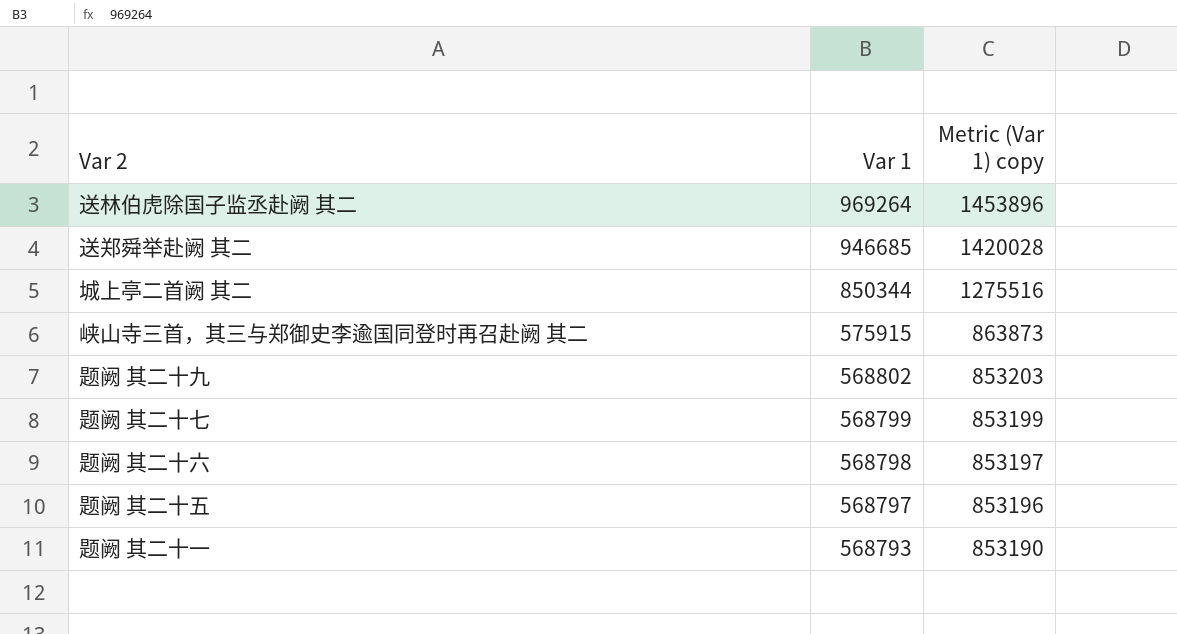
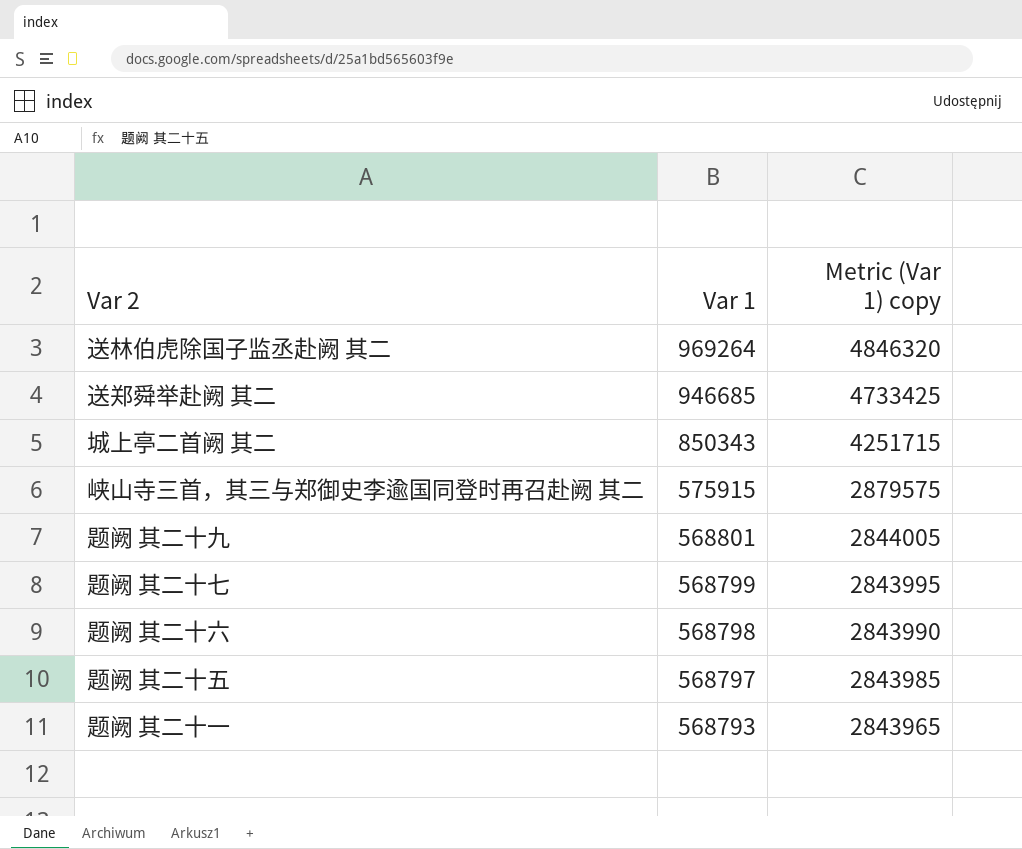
column Metric (Var 1) copy | formula: [Var 1] * 1.5 -> [Var 1] * 5
城上亭二首阙 其二 | Var 1: 850344 -> 850343
题阙 其二十九 | Var 1: 568802 -> 568801

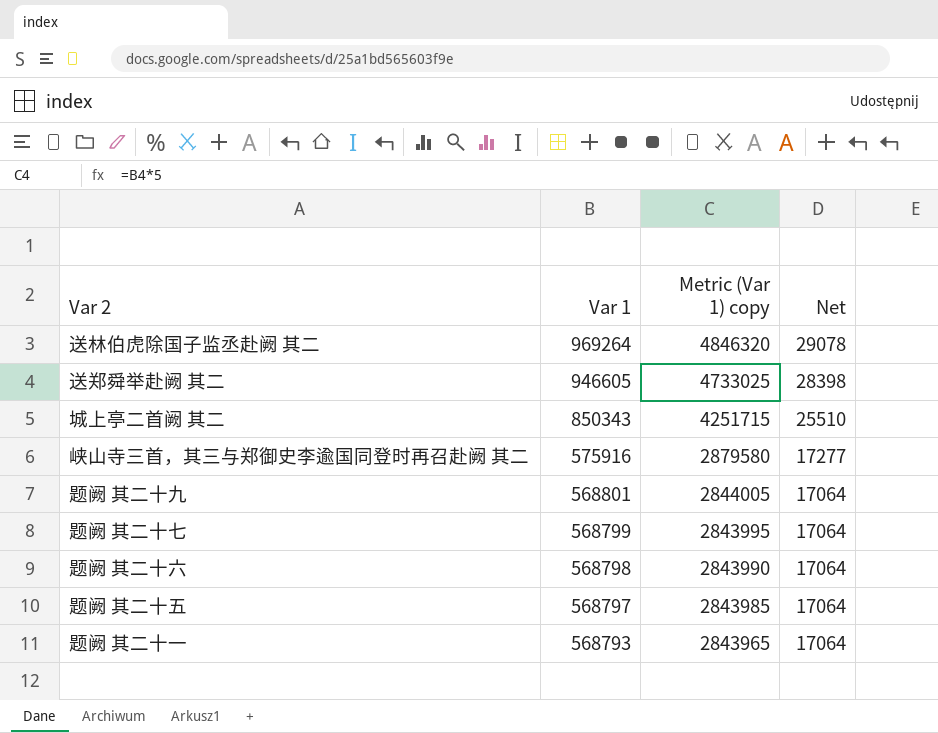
column Net | formula: none -> [Var 1] * 0.03
送郑舜举赴阙 其二 | Var 1: 946685 -> 946605
送郑舜举赴阙 其二 | Metric (Var 1) copy: 4733425 -> 4733025
峡山寺三首，其三与郑御史李逾国同登时再召赴阙 其二 | Var 1: 575915 -> 575916
峡山寺三首，其三与郑御史李逾国同登时再召赴阙 其二 | Metric (Var 1) copy: 2879575 -> 2879580

